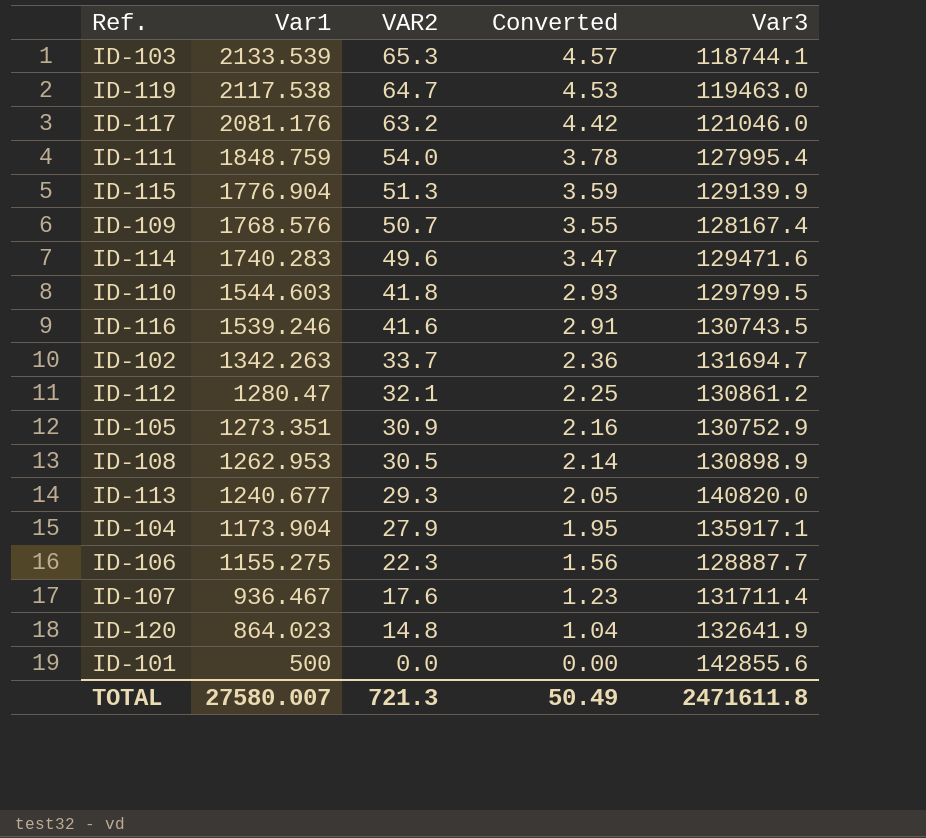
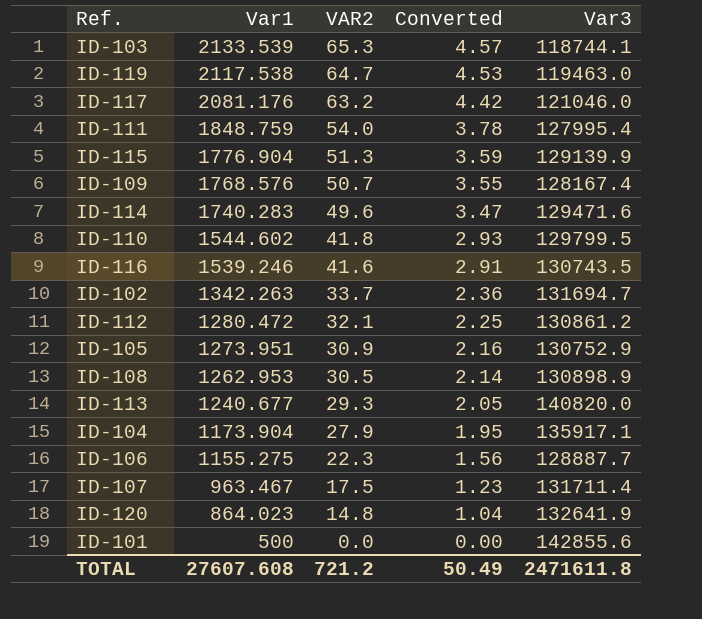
ID-110 | Var1: 1544.603 -> 1544.602
ID-112 | Var1: 1280.47 -> 1280.472
ID-105 | Var1: 1273.351 -> 1273.951
ID-107 | Var1: 936.467 -> 963.467
ID-107 | VAR2: 17.6 -> 17.5
TOTAL | Var1: 27580.007 -> 27607.608
TOTAL | VAR2: 721.3 -> 721.2

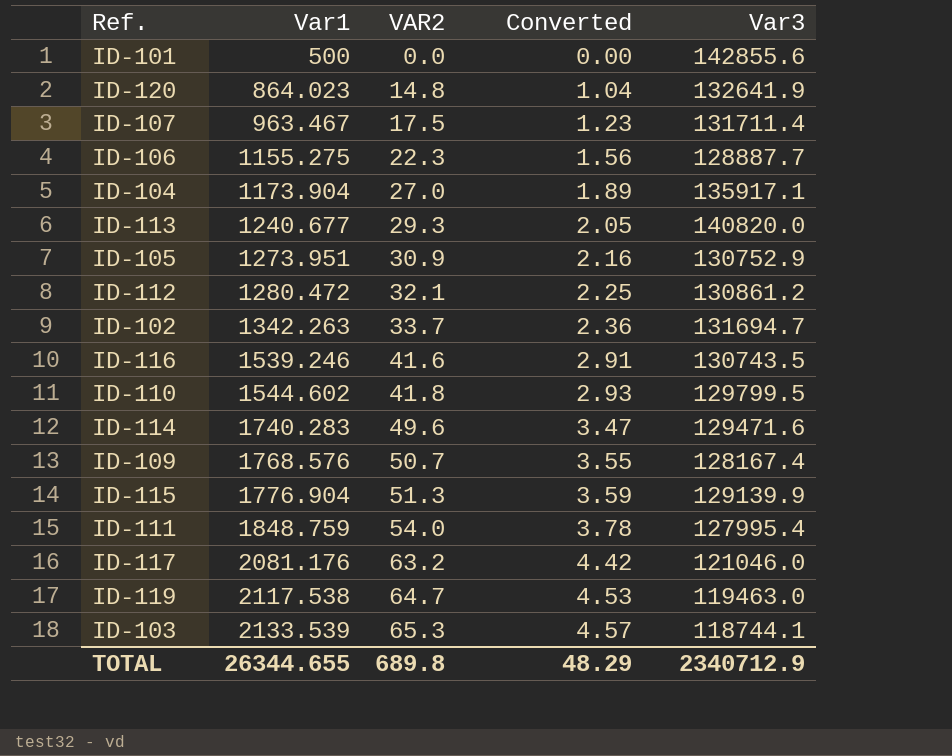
row order: Var1 descending -> Var1 ascending
row ID-108: 1262.953 | 30.5 | 2.14 | 130898.9 -> none
ID-104 | VAR2: 27.9 -> 27.0
ID-104 | Converted: 1.95 -> 1.89
TOTAL | Var1: 27607.608 -> 26344.655
TOTAL | VAR2: 721.2 -> 689.8
TOTAL | Converted: 50.49 -> 48.29
TOTAL | Var3: 2471611.8 -> 2340712.9

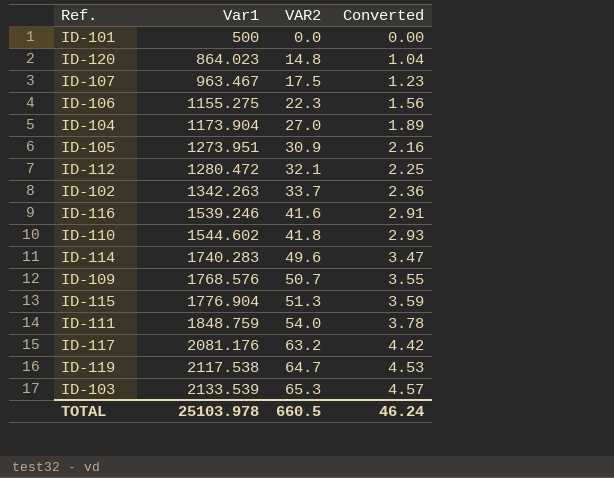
column Var3 | position: 5 -> none
row ID-113: 1240.677 | 29.3 | 2.05 | 140820.0 -> none
TOTAL | Var1: 26344.655 -> 25103.978
TOTAL | VAR2: 689.8 -> 660.5
TOTAL | Converted: 48.29 -> 46.24

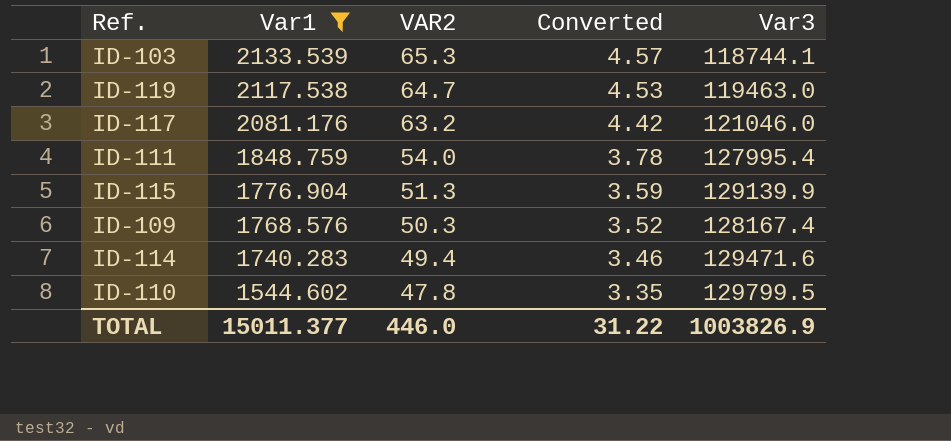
filter: none -> Var1 >= 1544.602
row order: Var1 ascending -> Var1 descending
column Var3 | position: none -> 5
ID-109 | VAR2: 50.7 -> 50.3
ID-109 | Converted: 3.55 -> 3.52
ID-114 | VAR2: 49.6 -> 49.4
ID-114 | Converted: 3.47 -> 3.46
ID-110 | VAR2: 41.8 -> 47.8
ID-110 | Converted: 2.93 -> 3.35
TOTAL | Var1: 25103.978 -> 15011.377
TOTAL | VAR2: 660.5 -> 446.0
TOTAL | Converted: 46.24 -> 31.22

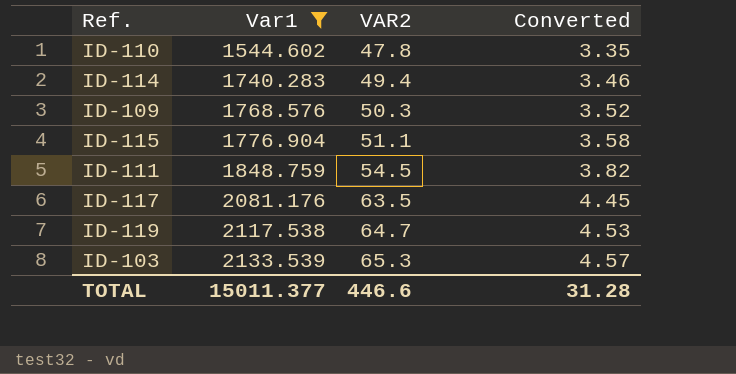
row order: Var1 descending -> Var1 ascending
column Var3 | position: 5 -> none
ID-115 | VAR2: 51.3 -> 51.1
ID-115 | Converted: 3.59 -> 3.58
ID-111 | VAR2: 54.0 -> 54.5
ID-111 | Converted: 3.78 -> 3.82
ID-117 | VAR2: 63.2 -> 63.5
ID-117 | Converted: 4.42 -> 4.45
TOTAL | VAR2: 446.0 -> 446.6
TOTAL | Converted: 31.22 -> 31.28

